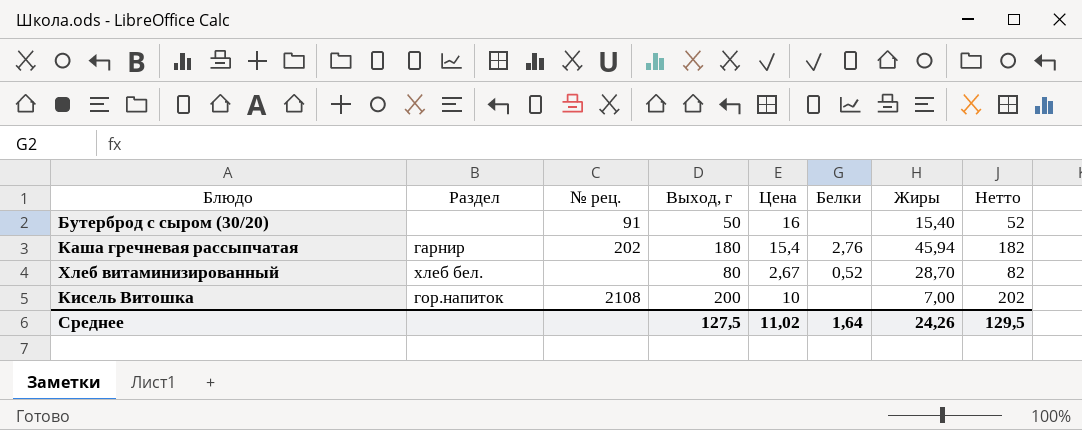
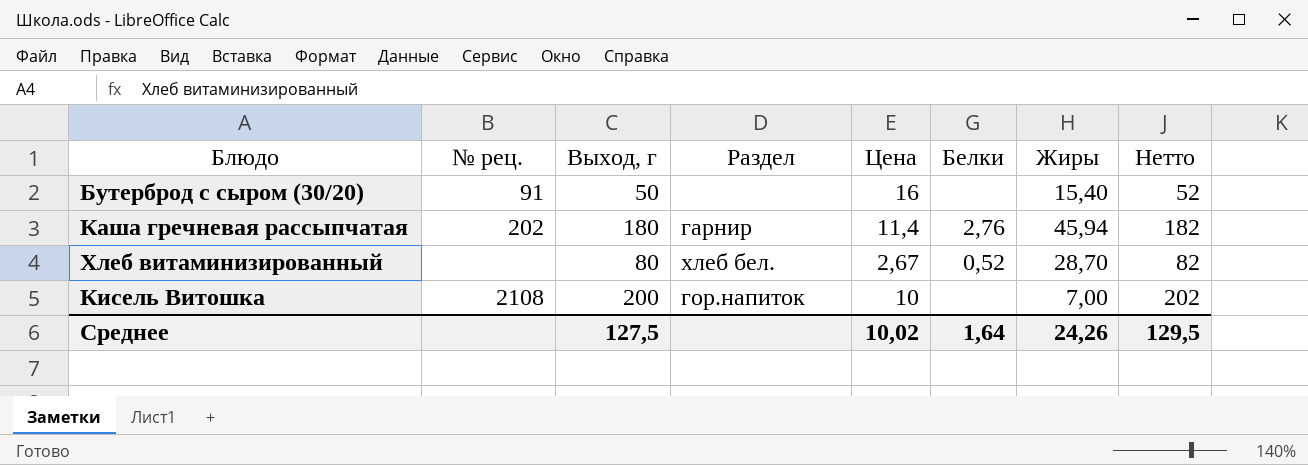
column Раздел | position: 2 -> 4
Каша гречневая рассыпчатая | Цена: 15,4 -> 11,4
Среднее | Цена: 11,02 -> 10,02

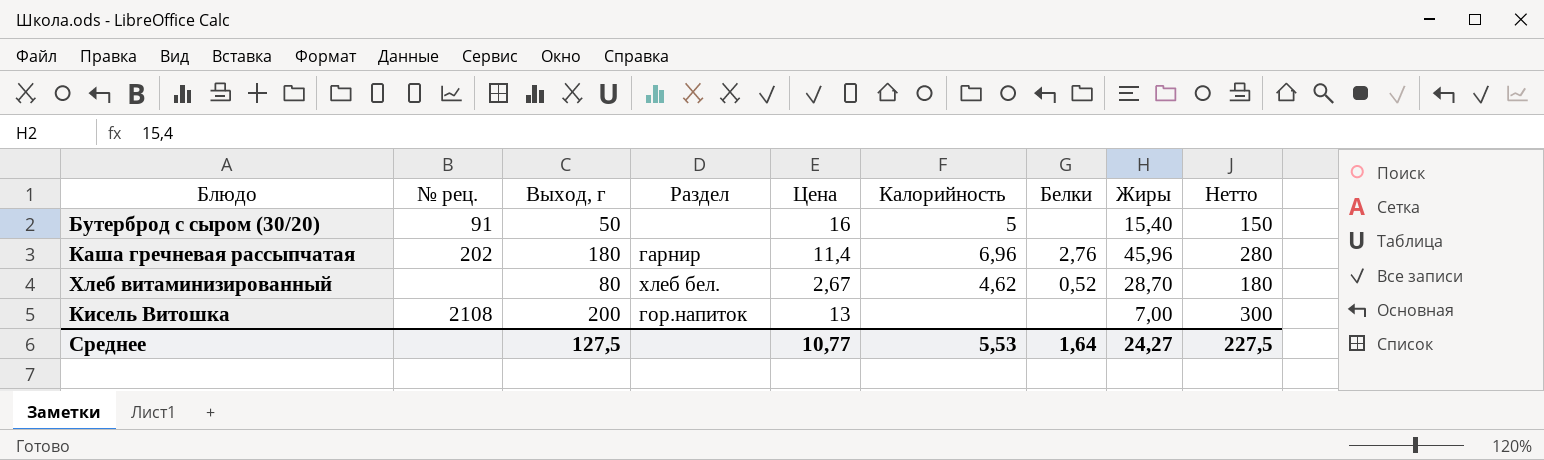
column Калорийность | position: none -> 6
column Нетто | formula: [Выход, г] + 2 -> [Выход, г] + 100
Каша гречневая рассыпчатая | Жиры: 45,94 -> 45,96
Кисель Витошка | Цена: 10 -> 13
Среднее | Цена: 10,02 -> 10,77
Среднее | Жиры: 24,26 -> 24,27
Среднее | Нетто: 129,5 -> 227,5

